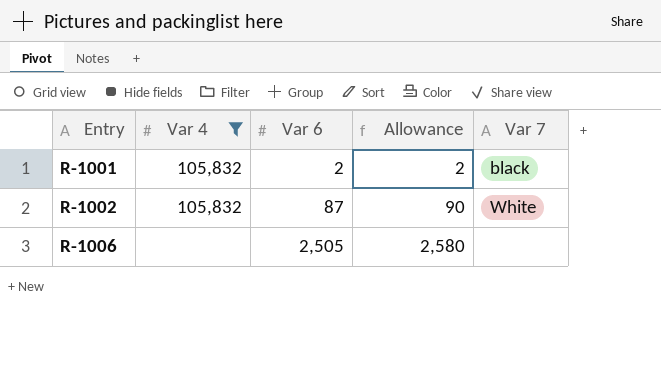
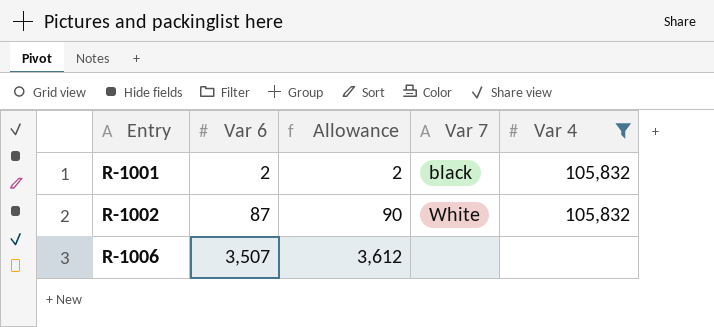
column Var 4 | position: 2 -> 5
R-1006 | Var 6: 2,505 -> 3,507
R-1006 | Allowance: 2,580 -> 3,612

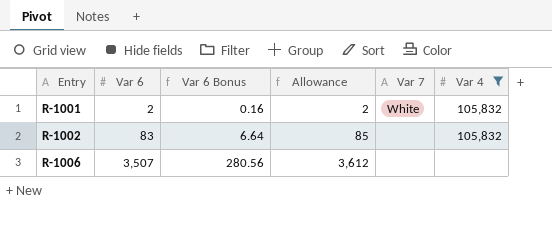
column Var 6 Bonus | formula: none -> [Var 6] * 0.08
R-1001 | Var 7: black -> White
R-1002 | Var 6: 87 -> 83
R-1002 | Allowance: 90 -> 85
R-1002 | Var 7: White -> none

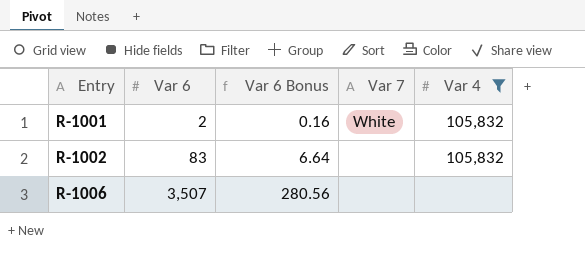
column Allowance | formula: [Var 6] * 1.03 -> none

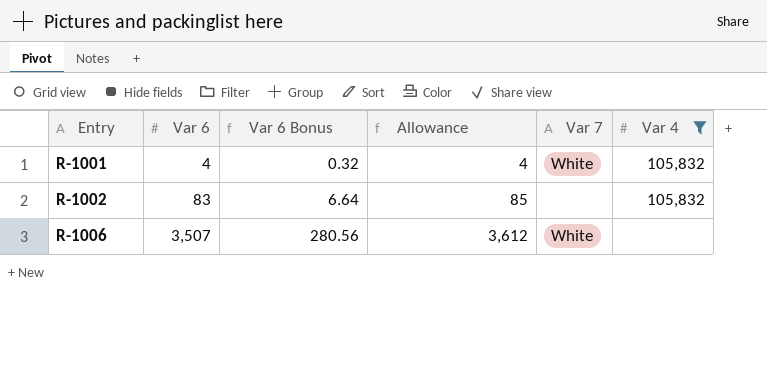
column Allowance | formula: none -> [Var 6] * 1.03
R-1001 | Var 6: 2 -> 4
R-1001 | Var 6 Bonus: 0.16 -> 0.32
R-1006 | Var 7: none -> White

